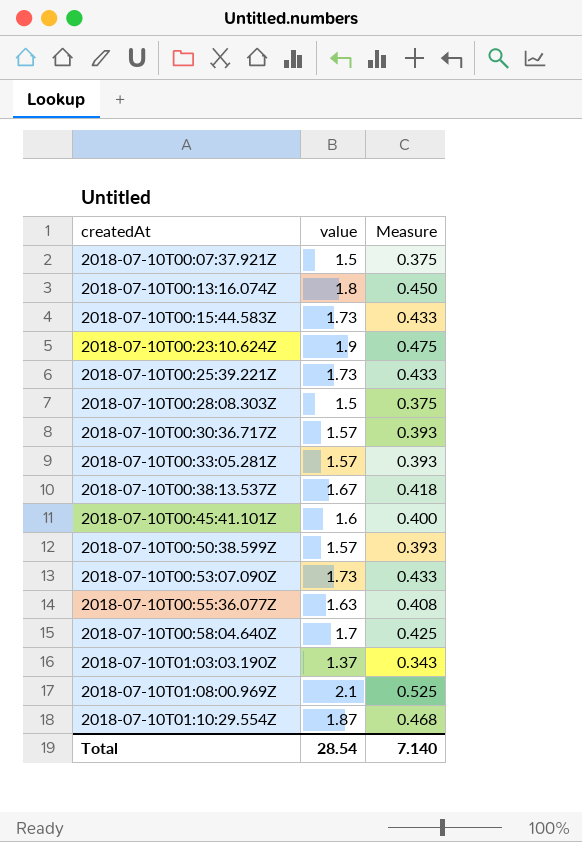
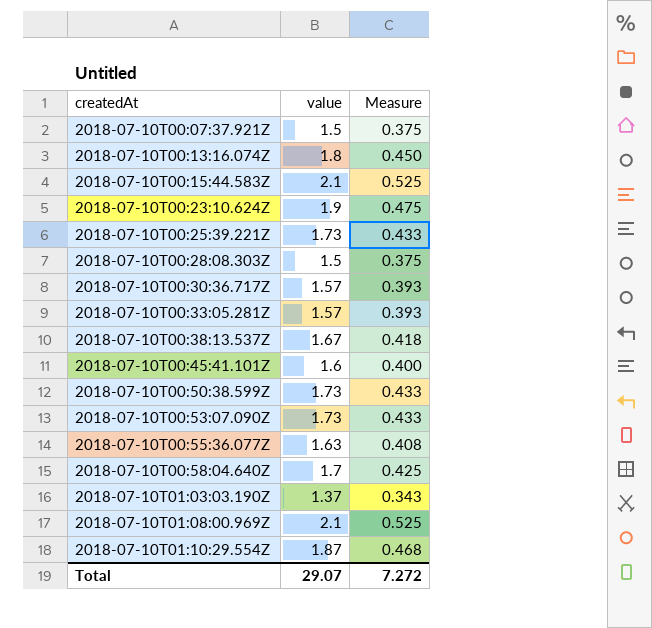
2018-07-10T00:15:44.583Z | value: 1.73 -> 2.1
2018-07-10T00:15:44.583Z | Measure: 0.433 -> 0.525
2018-07-10T00:50:38.599Z | value: 1.57 -> 1.73
2018-07-10T00:50:38.599Z | Measure: 0.393 -> 0.433
Total | value: 28.54 -> 29.07
Total | Measure: 7.140 -> 7.272

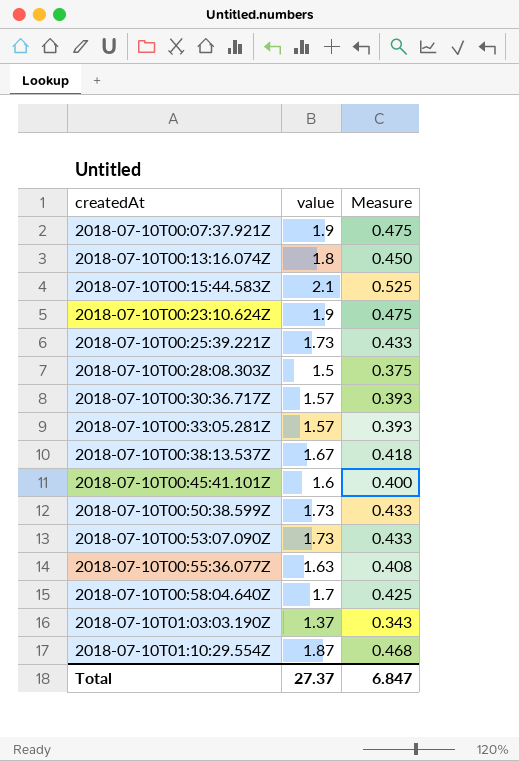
row 2018-07-10T01:08:00.969Z: 2.1 | 0.525 -> none
2018-07-10T00:07:37.921Z | value: 1.5 -> 1.9
2018-07-10T00:07:37.921Z | Measure: 0.375 -> 0.475
Total | value: 29.07 -> 27.37
Total | Measure: 7.272 -> 6.847

